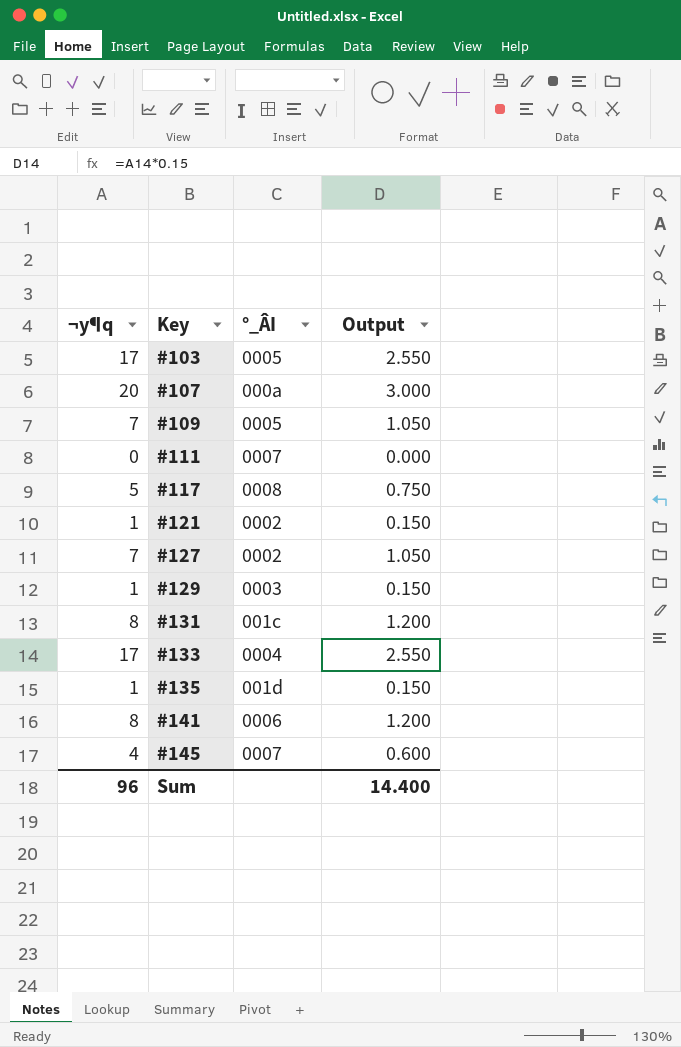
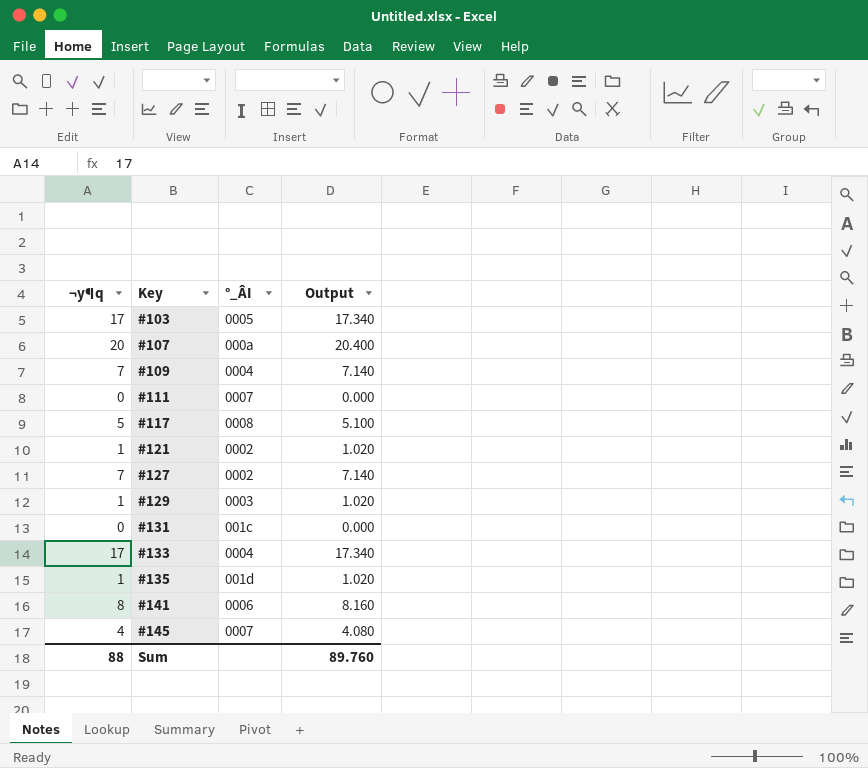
column Output | formula: [¬y¶q] * 0.15 -> [¬y¶q] * 1.02
#109 | °_ÂI: 0005 -> 0004
#131 | ¬y¶q: 8 -> 0
Sum | ¬y¶q: 96 -> 88
Sum | Output: 14.400 -> 89.760

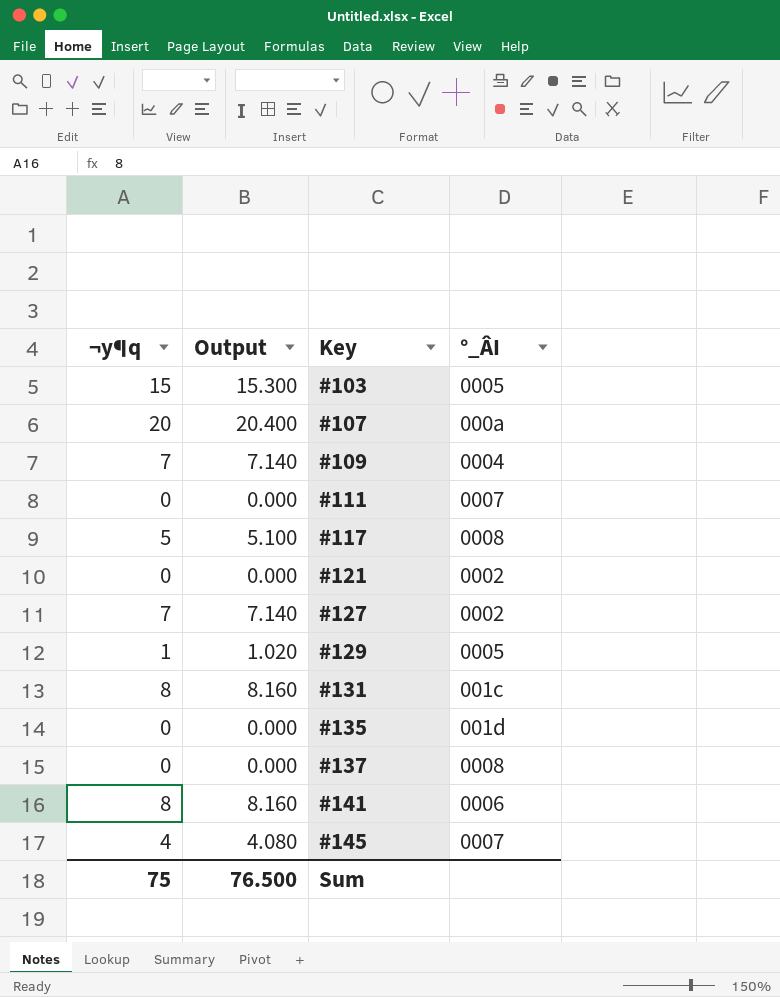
column Output | position: 4 -> 2
row #133: 17 | 0004 | 17.340 -> none
#103 | ¬y¶q: 17 -> 15
#103 | Output: 17.340 -> 15.300
#121 | ¬y¶q: 1 -> 0
#121 | Output: 1.020 -> 0.000
#129 | °_ÂI: 0003 -> 0005
#131 | ¬y¶q: 0 -> 8
#131 | Output: 0.000 -> 8.160
#135 | ¬y¶q: 1 -> 0
#135 | Output: 1.020 -> 0.000
row #137: none -> 0 | 0.000 | 0008
Sum | ¬y¶q: 88 -> 75
Sum | Output: 89.760 -> 76.500

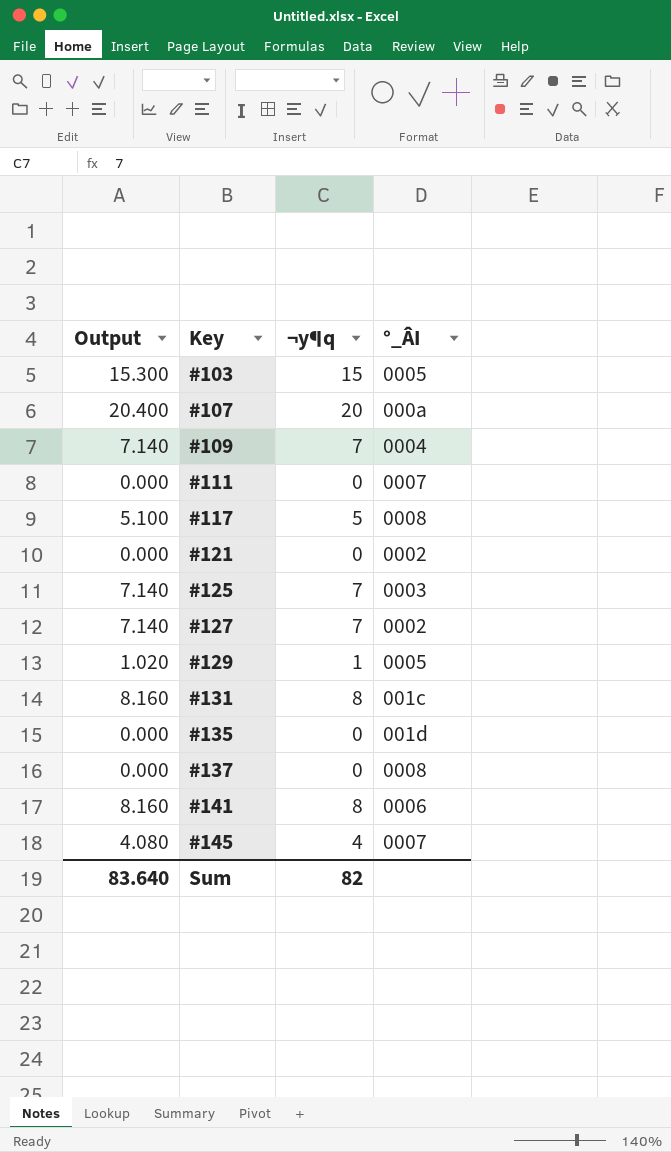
column ¬y¶q | position: 1 -> 3
row #125: none -> 7.140 | 7 | 0003
Sum | Output: 76.500 -> 83.640
Sum | ¬y¶q: 75 -> 82

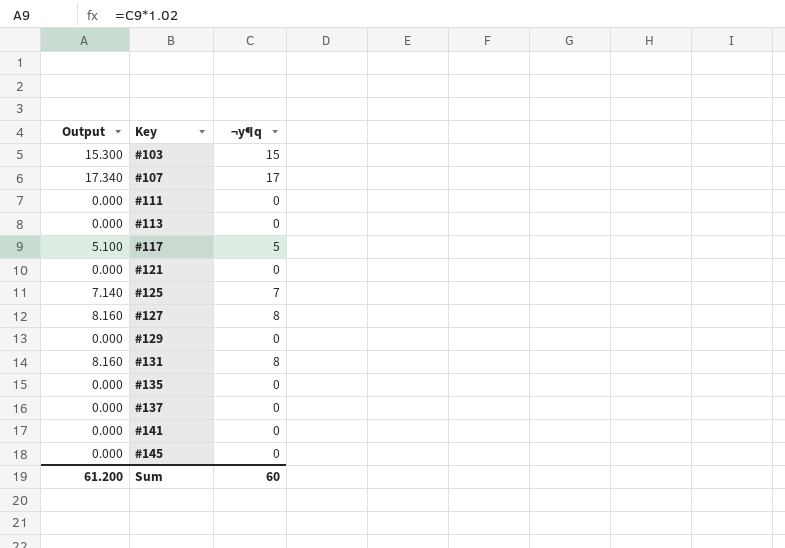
column °_ÂI | position: 4 -> none
row #109: 7.140 | 7 | 0004 -> none
#107 | Output: 20.400 -> 17.340
#107 | ¬y¶q: 20 -> 17
row #113: none -> 0.000 | 0
#127 | Output: 7.140 -> 8.160
#127 | ¬y¶q: 7 -> 8
#129 | Output: 1.020 -> 0.000
#129 | ¬y¶q: 1 -> 0
#141 | Output: 8.160 -> 0.000
#141 | ¬y¶q: 8 -> 0
#145 | Output: 4.080 -> 0.000
#145 | ¬y¶q: 4 -> 0
Sum | Output: 83.640 -> 61.200
Sum | ¬y¶q: 82 -> 60

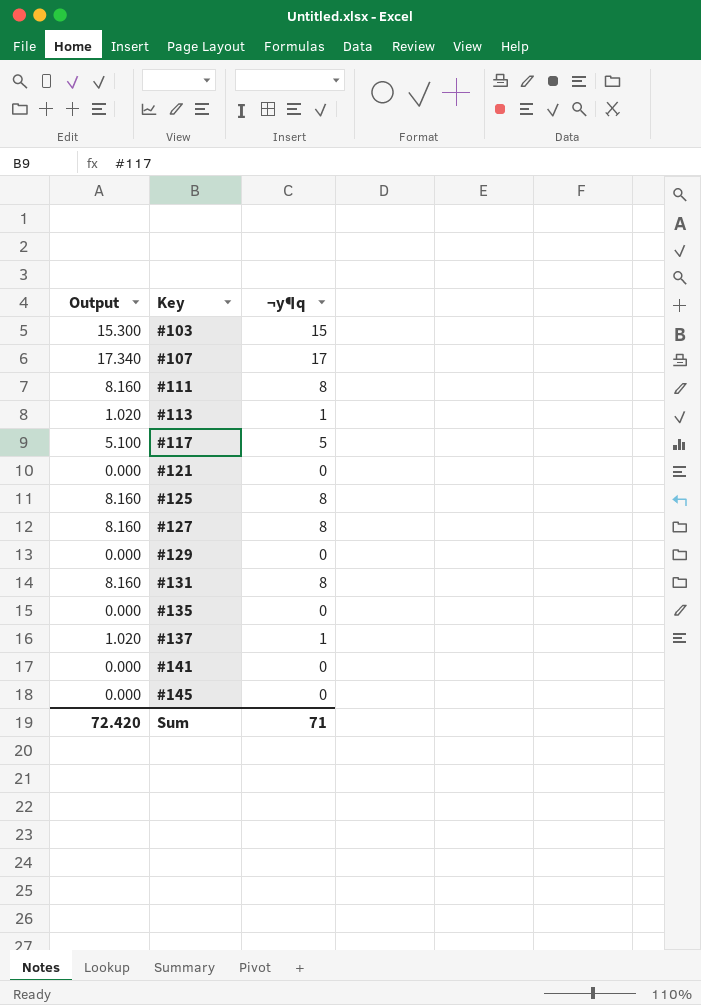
#111 | Output: 0.000 -> 8.160
#111 | ¬y¶q: 0 -> 8
#113 | Output: 0.000 -> 1.020
#113 | ¬y¶q: 0 -> 1
#125 | Output: 7.140 -> 8.160
#125 | ¬y¶q: 7 -> 8
#137 | Output: 0.000 -> 1.020
#137 | ¬y¶q: 0 -> 1
Sum | Output: 61.200 -> 72.420
Sum | ¬y¶q: 60 -> 71

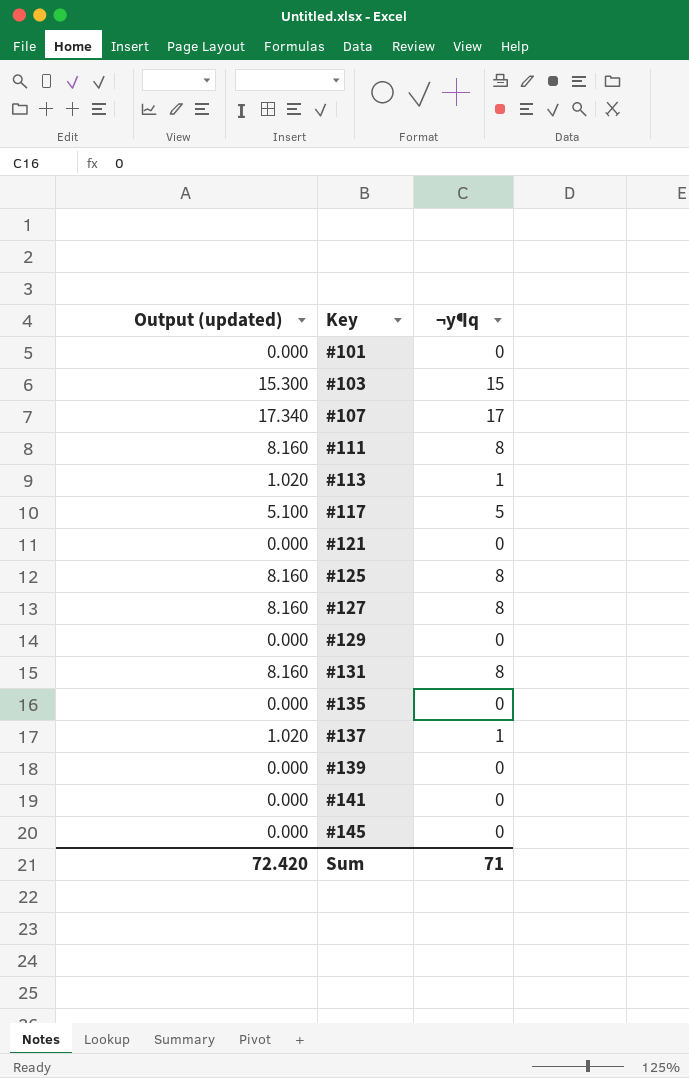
column name: Output -> Output (updated)
row #101: none -> 0.000 | 0
row #139: none -> 0.000 | 0

